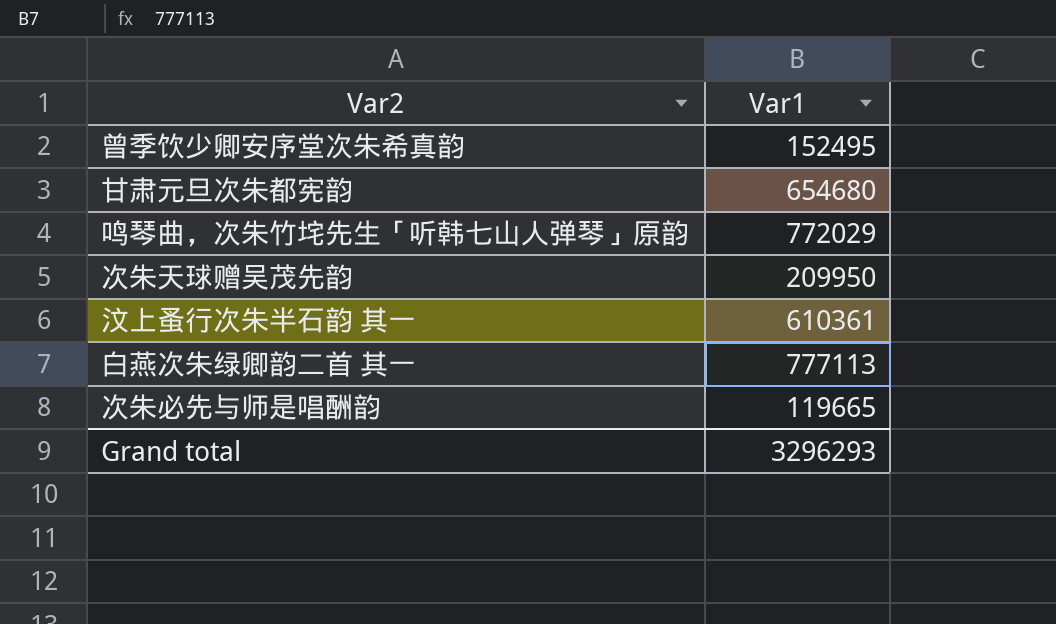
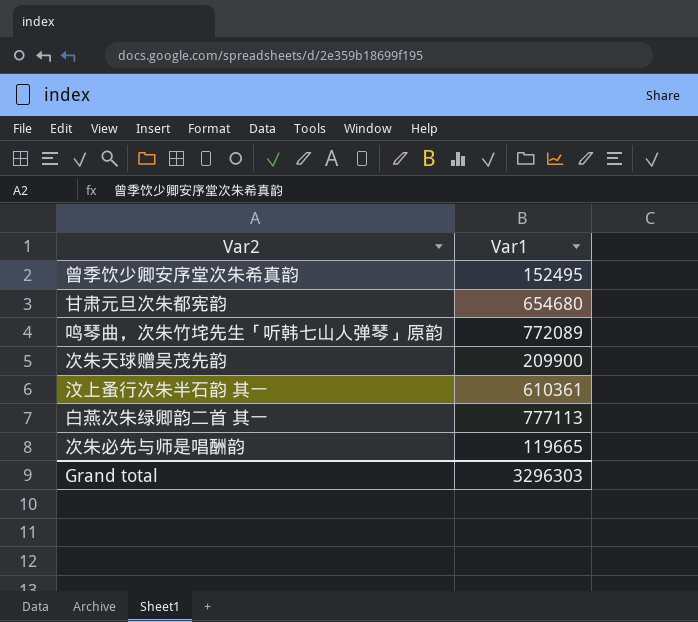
鸣琴曲，次朱竹垞先生「听韩七山人弹琴」原韵 | Var1: 772029 -> 772089
次朱天球赠吴茂先韵 | Var1: 209950 -> 209900
Grand total | Var1: 3296293 -> 3296303

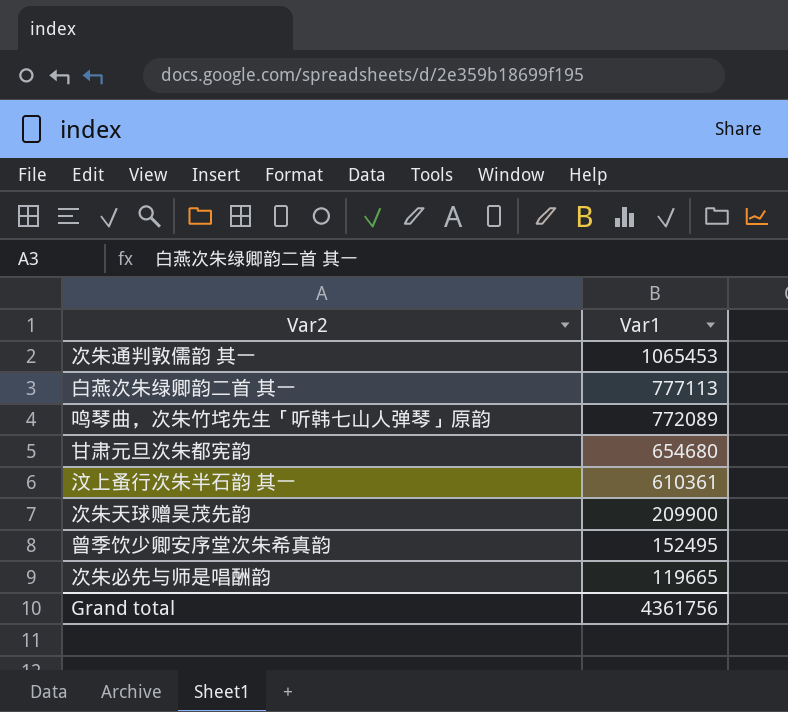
row order: none -> Var1 descending
row 次朱通判敦儒韵 其一: none -> 1065453
Grand total | Var1: 3296303 -> 4361756

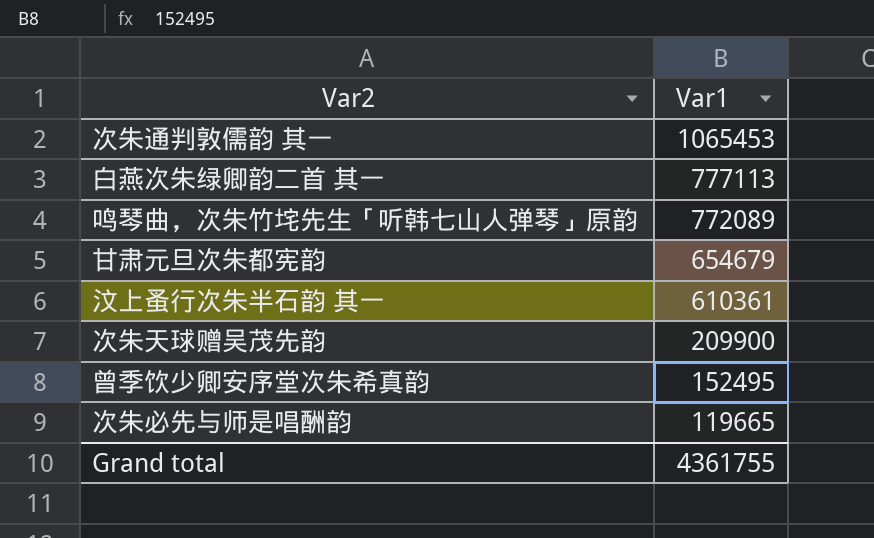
甘肃元旦次朱都宪韵 | Var1: 654680 -> 654679
Grand total | Var1: 4361756 -> 4361755

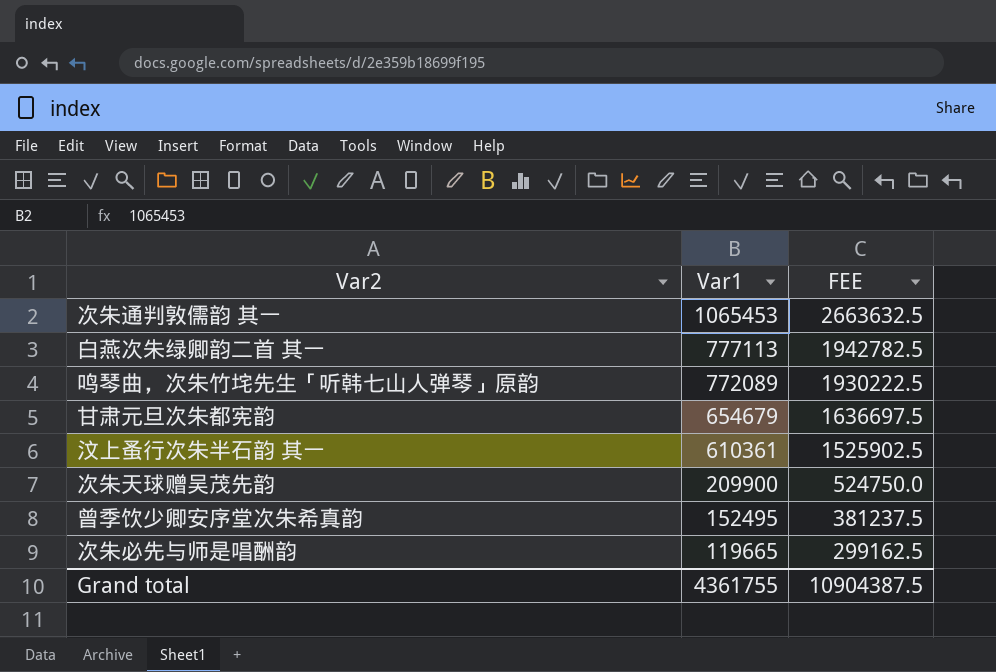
column FEE | formula: none -> [Var1] * 2.5

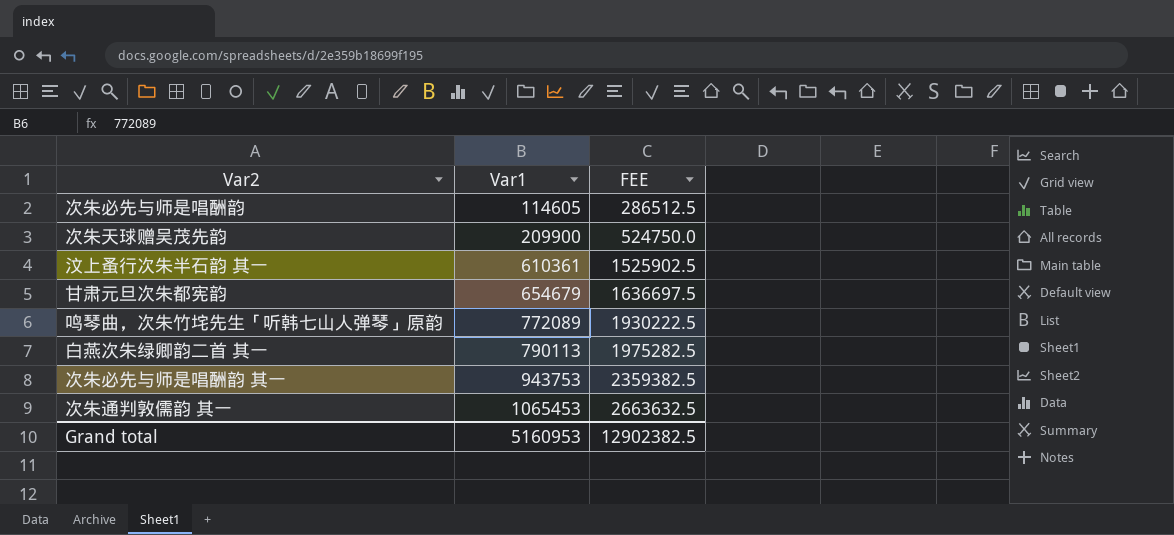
row order: Var1 descending -> Var1 ascending
row 曾季饮少卿安序堂次朱希真韵: 152495 | 381237.5 -> none
次朱必先与师是唱酬韵 | Var1: 119665 -> 114605
次朱必先与师是唱酬韵 | FEE: 299162.5 -> 286512.5
白燕次朱绿卿韵二首 其一 | Var1: 777113 -> 790113
白燕次朱绿卿韵二首 其一 | FEE: 1942782.5 -> 1975282.5
row 次朱必先与师是唱酬韵 其一: none -> 943753 | 2359382.5
Grand total | Var1: 4361755 -> 5160953
Grand total | FEE: 10904387.5 -> 12902382.5

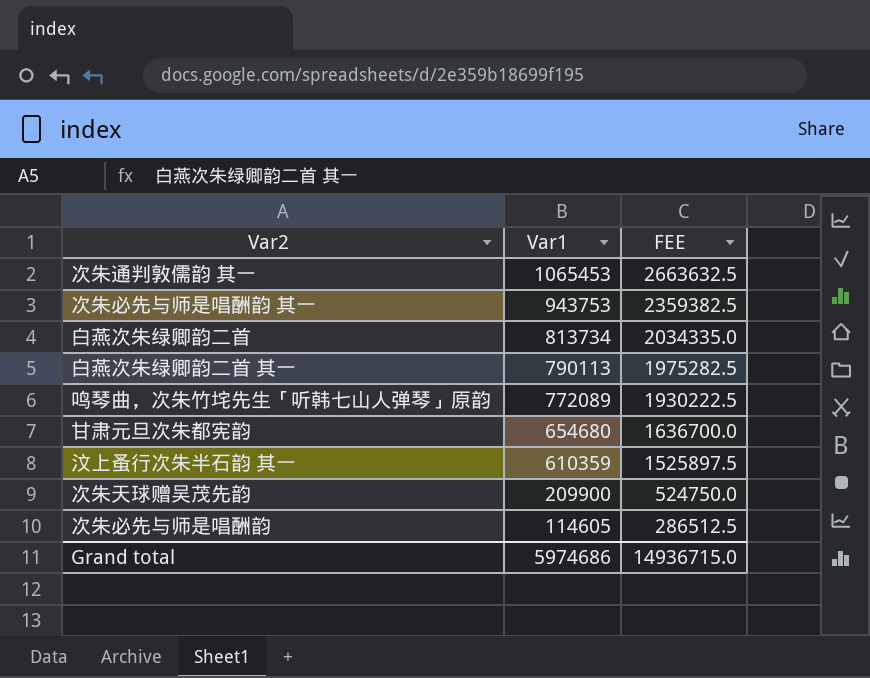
row order: Var1 ascending -> Var1 descending
row 白燕次朱绿卿韵二首: none -> 813734 | 2034335.0
甘肃元旦次朱都宪韵 | Var1: 654679 -> 654680
甘肃元旦次朱都宪韵 | FEE: 1636697.5 -> 1636700.0
汶上蚤行次朱半石韵 其一 | Var1: 610361 -> 610359
汶上蚤行次朱半石韵 其一 | FEE: 1525902.5 -> 1525897.5
Grand total | Var1: 5160953 -> 5974686
Grand total | FEE: 12902382.5 -> 14936715.0

